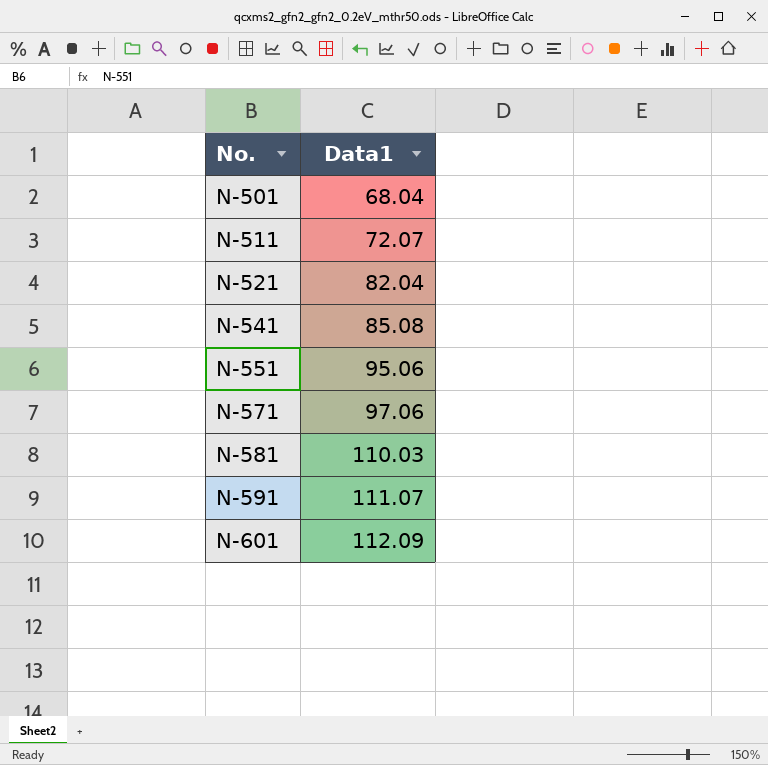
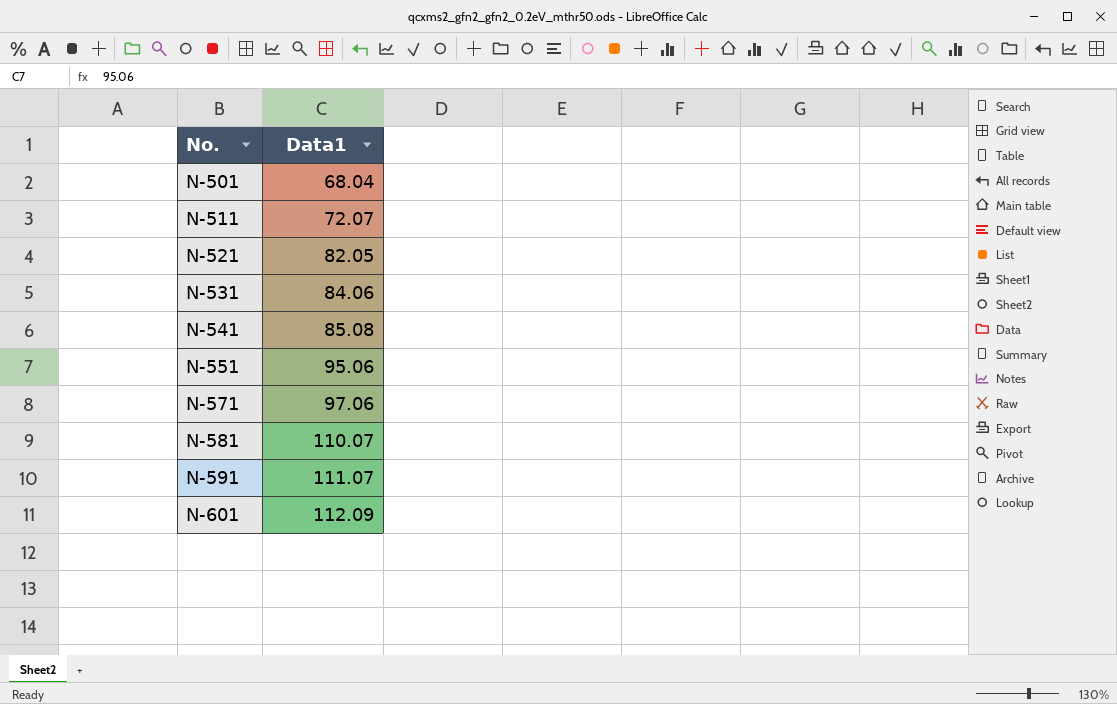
N-521 | Data1: 82.04 -> 82.05
row N-531: none -> 84.06
N-581 | Data1: 110.03 -> 110.07

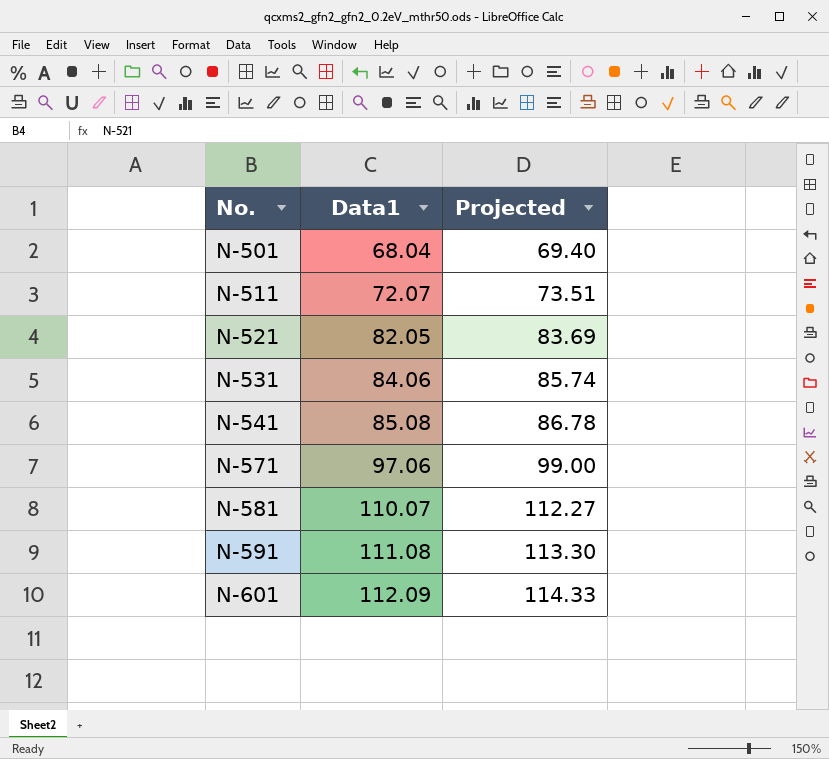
column Projected | formula: none -> [Data1] * 1.02
row N-551: 95.06 -> none
N-591 | Data1: 111.07 -> 111.08

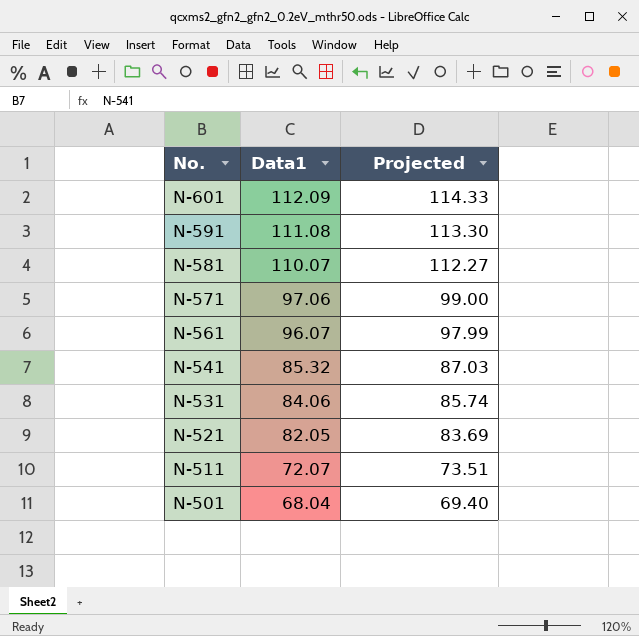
row order: No. ascending -> No. descending
row N-561: none -> 96.07 | 97.99
N-541 | Data1: 85.08 -> 85.32
N-541 | Projected: 86.78 -> 87.03

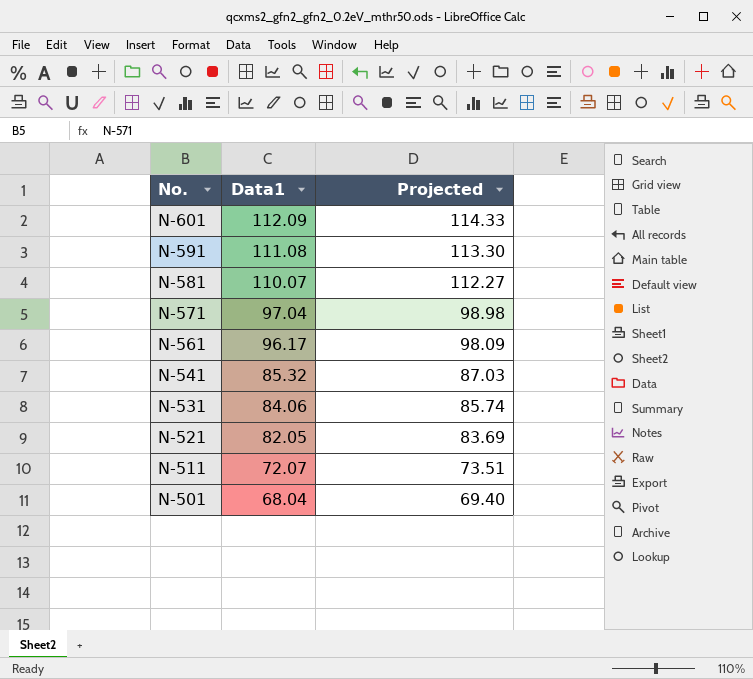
N-571 | Data1: 97.06 -> 97.04
N-571 | Projected: 99.00 -> 98.98
N-561 | Data1: 96.07 -> 96.17
N-561 | Projected: 97.99 -> 98.09

